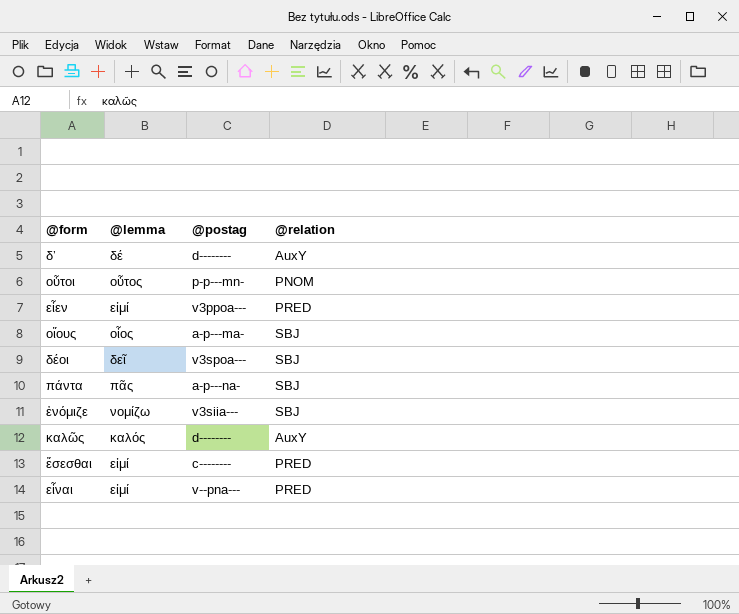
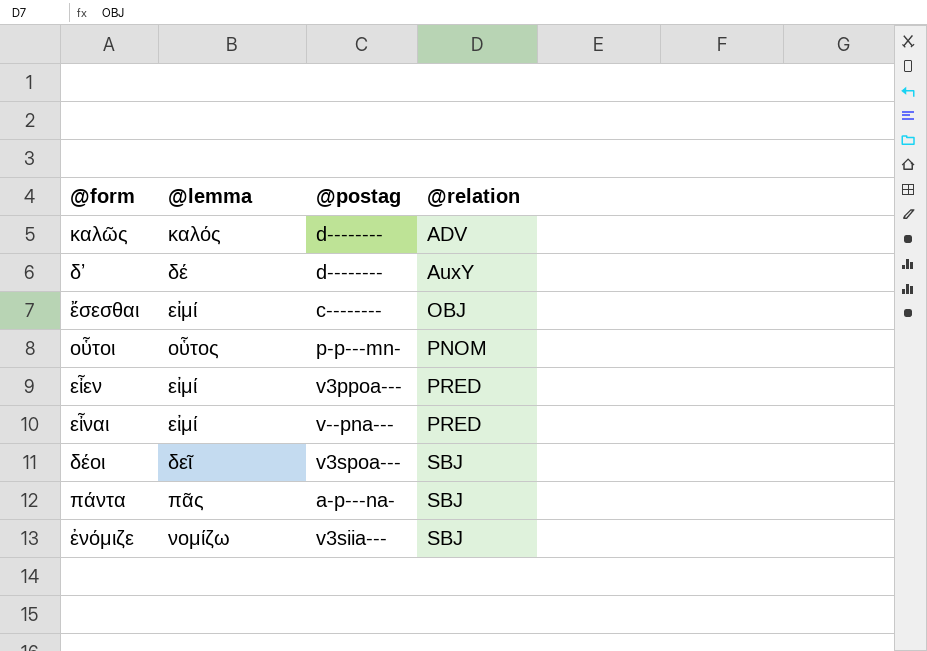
row order: none -> @relation ascending
row οἵους: οἷος | a-p---ma- | SBJ -> none
καλῶς | @relation: AuxY -> ADV
ἔσεσθαι | @relation: PRED -> OBJ

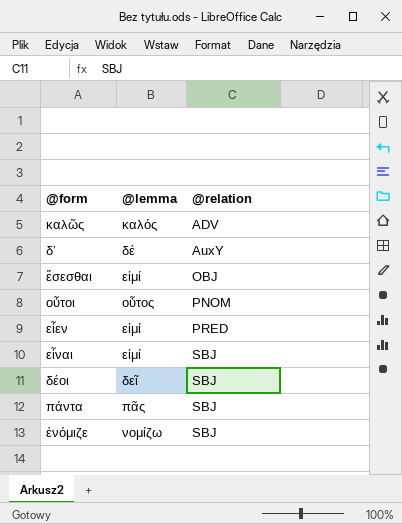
column @postag | position: 3 -> none
εἶναι | @relation: PRED -> SBJ

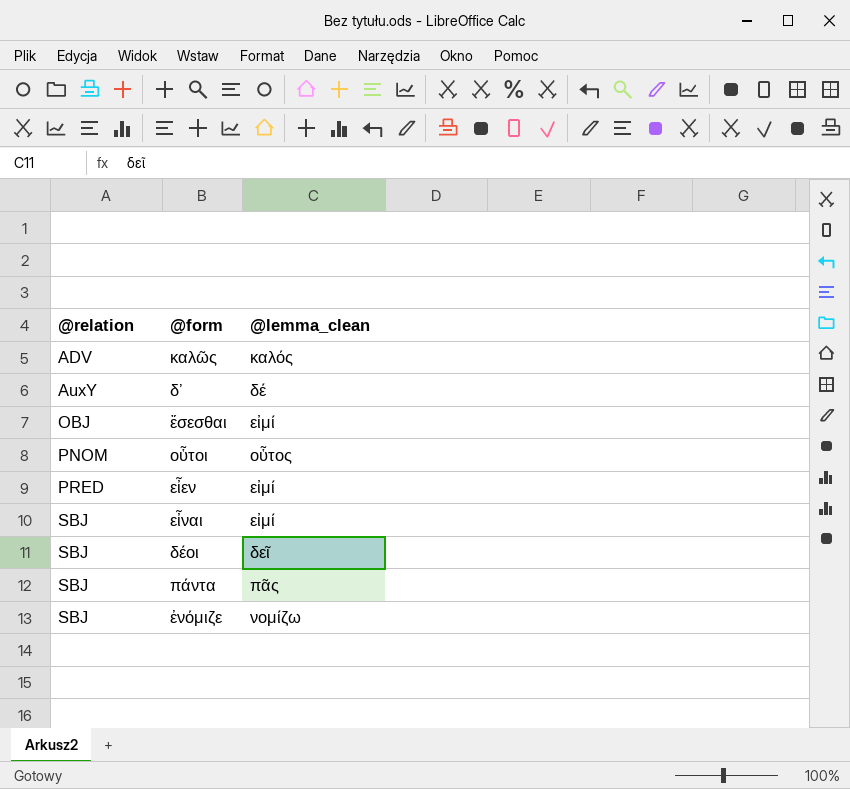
column @relation | position: 3 -> 1
column name: @lemma -> @lemma_clean

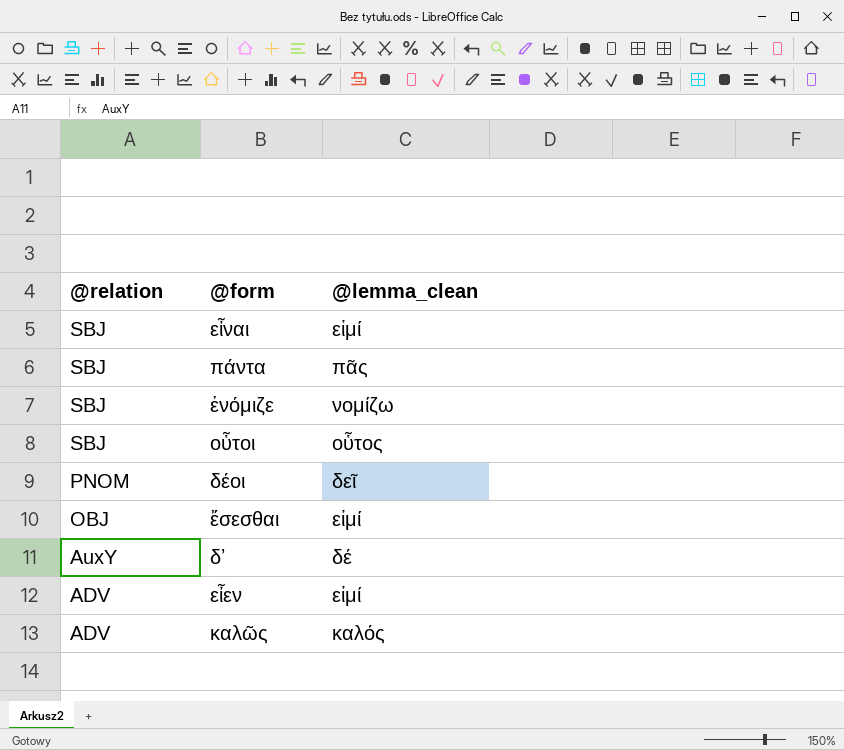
row order: @relation ascending -> @relation descending
οὗτοι | @relation: PNOM -> SBJ
δέοι | @relation: SBJ -> PNOM
εἶεν | @relation: PRED -> ADV

